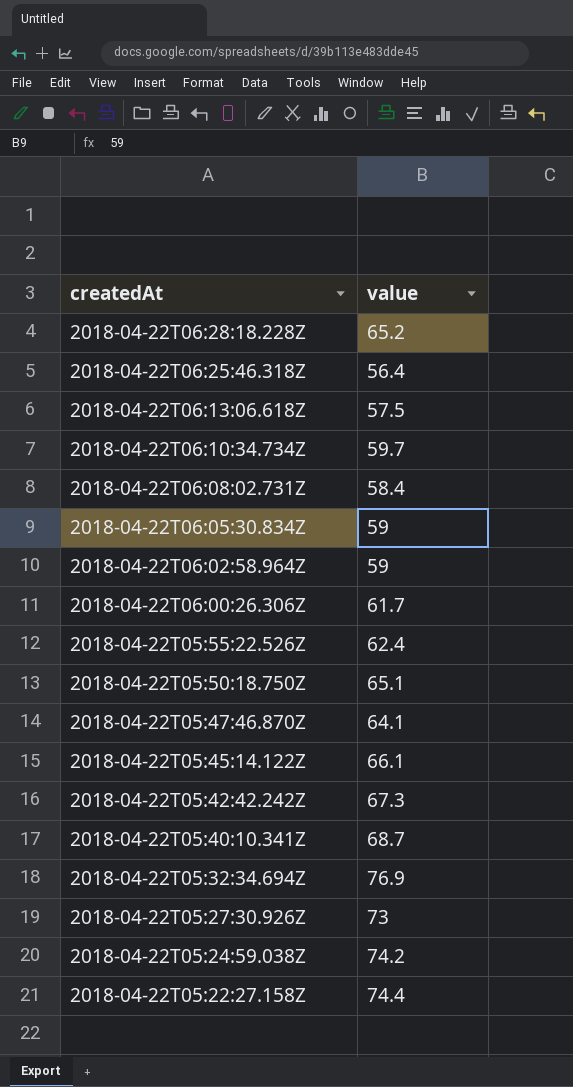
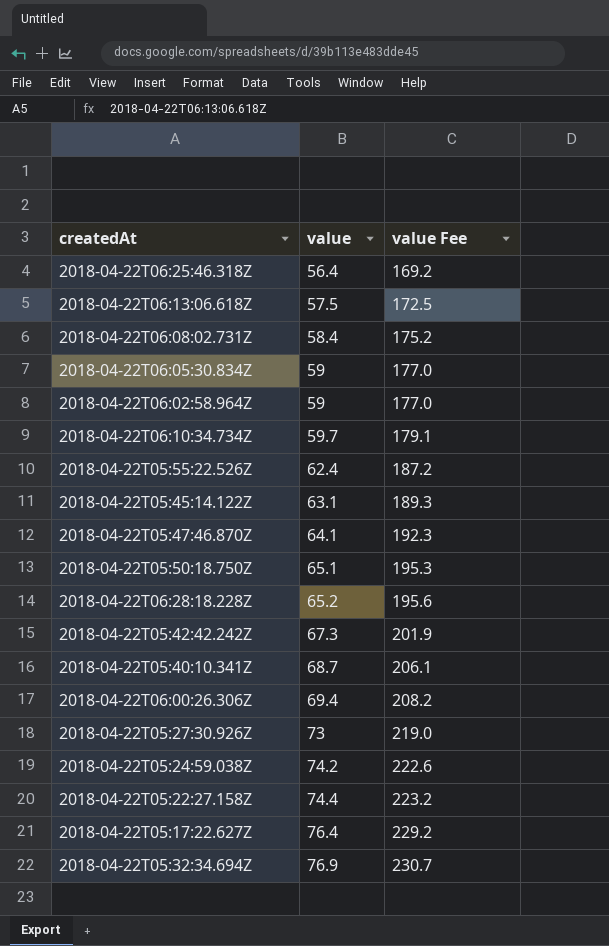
row order: createdAt descending -> value ascending
column value Fee | formula: none -> [value] * 3
2018-04-22T05:45:14.122Z | value: 66.1 -> 63.1
2018-04-22T06:00:26.306Z | value: 61.7 -> 69.4
row 2018-04-22T05:17:22.627Z: none -> 76.4 | 229.2

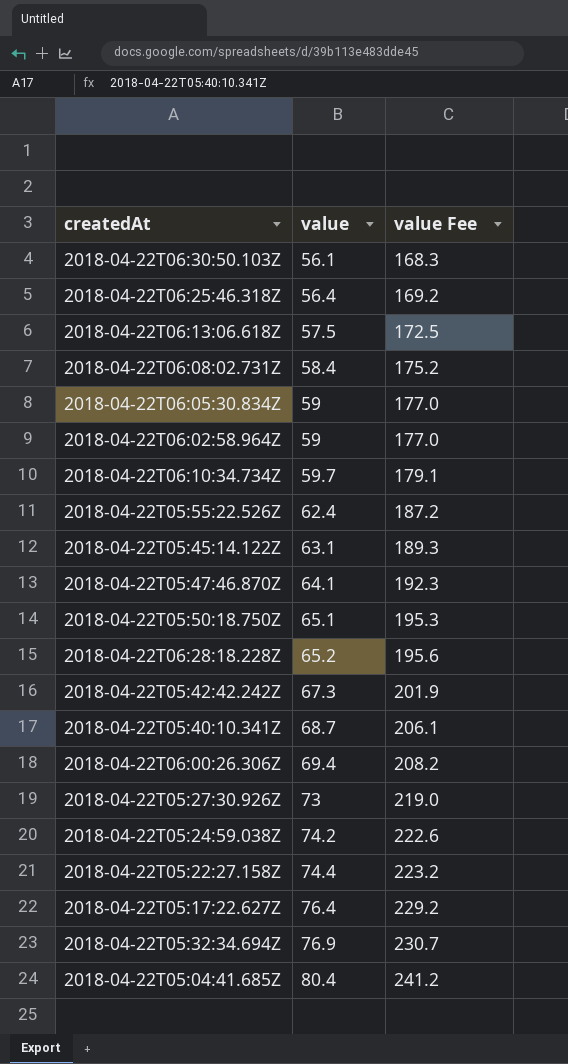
row 2018-04-22T06:30:50.103Z: none -> 56.1 | 168.3
row 2018-04-22T05:04:41.685Z: none -> 80.4 | 241.2

